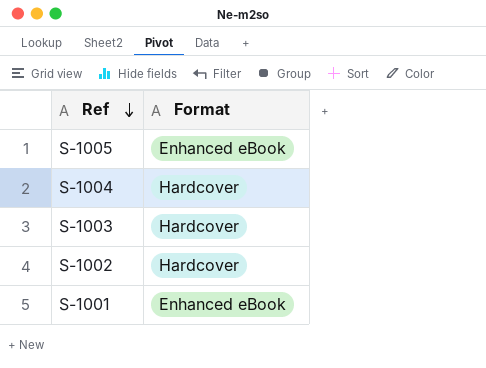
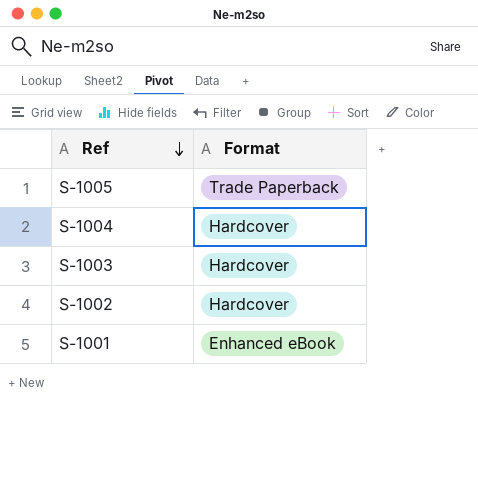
S-1005 | Format: Enhanced eBook -> Trade Paperback

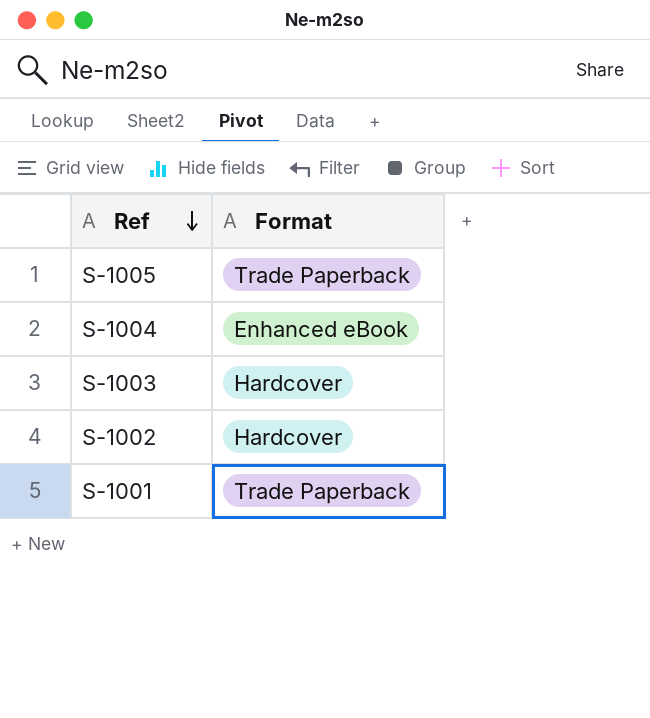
S-1004 | Format: Hardcover -> Enhanced eBook
S-1001 | Format: Enhanced eBook -> Trade Paperback

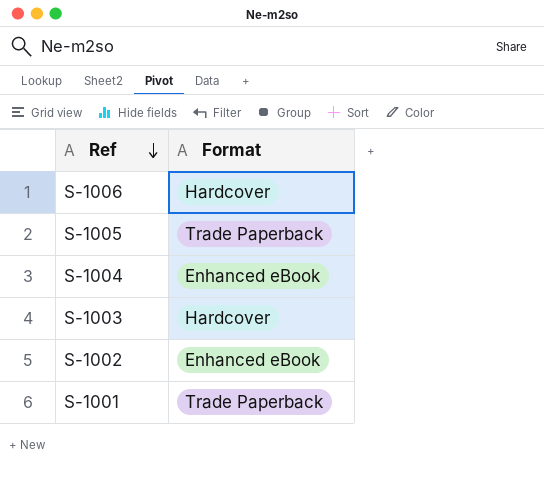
row S-1006: none -> Hardcover
S-1002 | Format: Hardcover -> Enhanced eBook

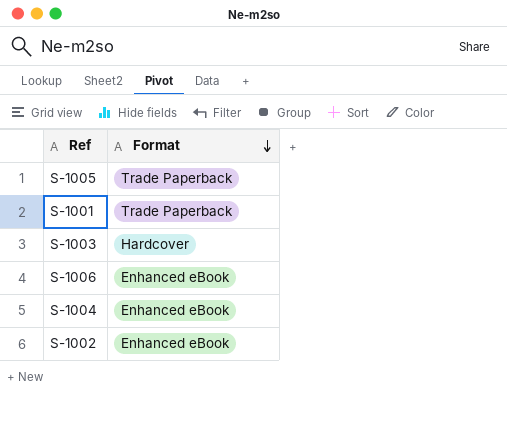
row order: Ref descending -> Format descending
S-1006 | Format: Hardcover -> Enhanced eBook

